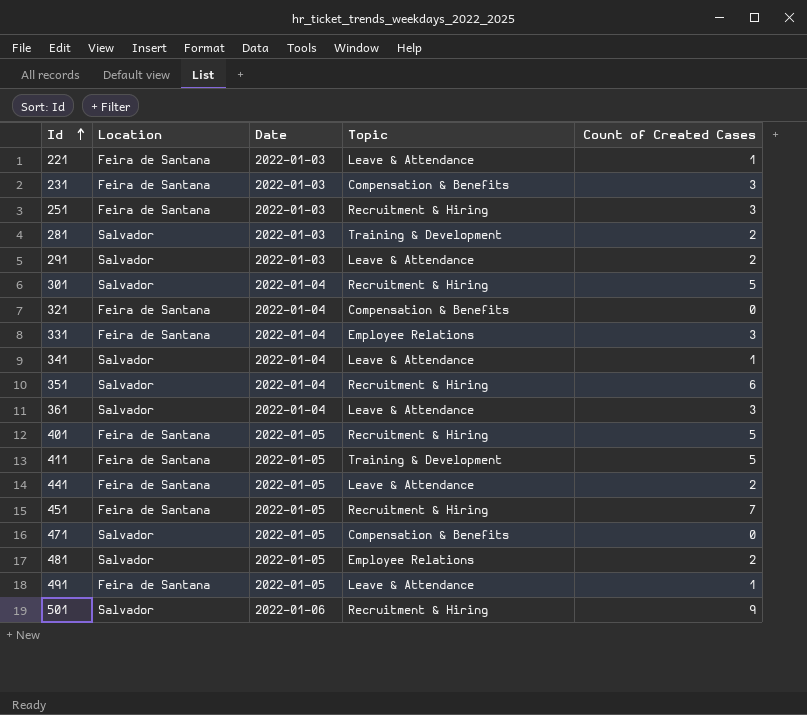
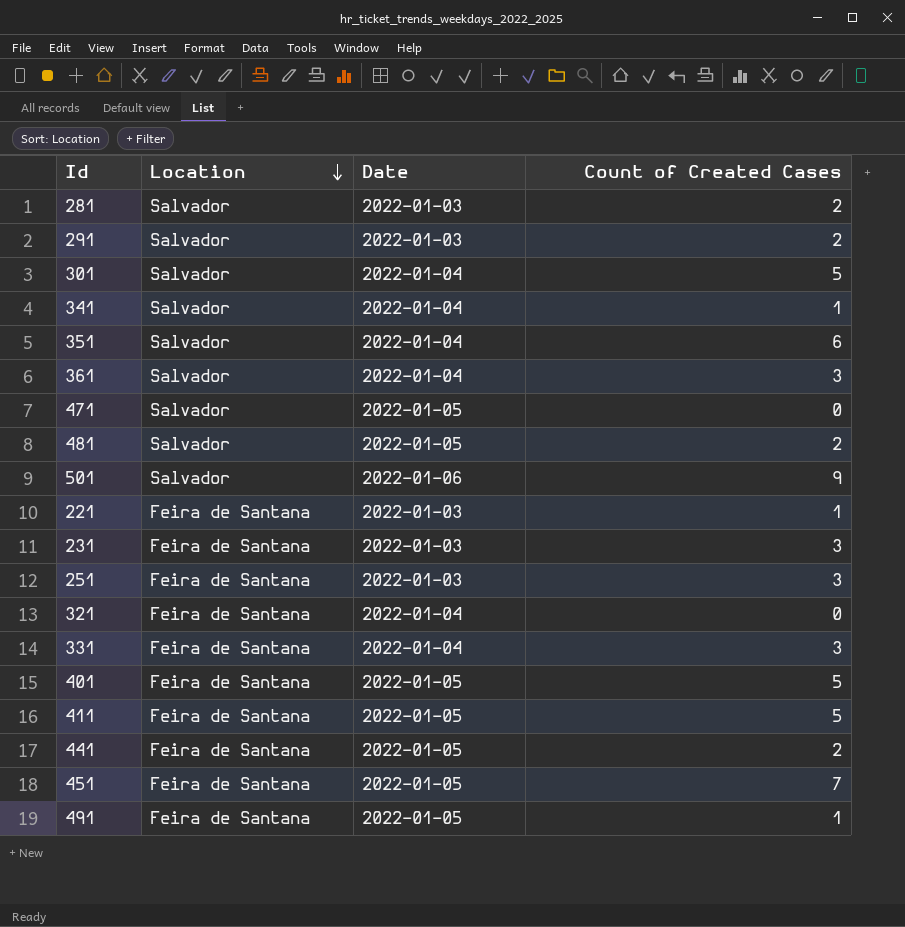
row order: Id ascending -> Location descending
column Topic | position: 4 -> none

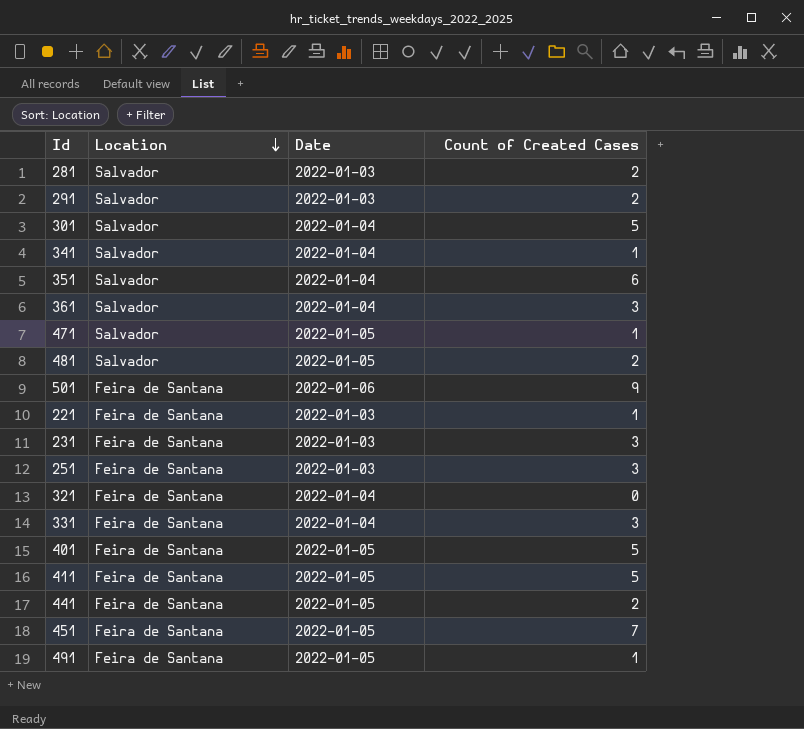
471 | Count of Created Cases: 0 -> 1
501 | Location: Salvador -> Feira de Santana

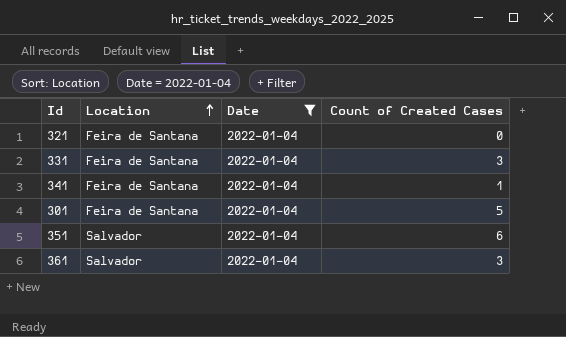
filter: none -> Date = 2022-01-04
row order: Location descending -> Location ascending
341 | Location: Salvador -> Feira de Santana
301 | Location: Salvador -> Feira de Santana

